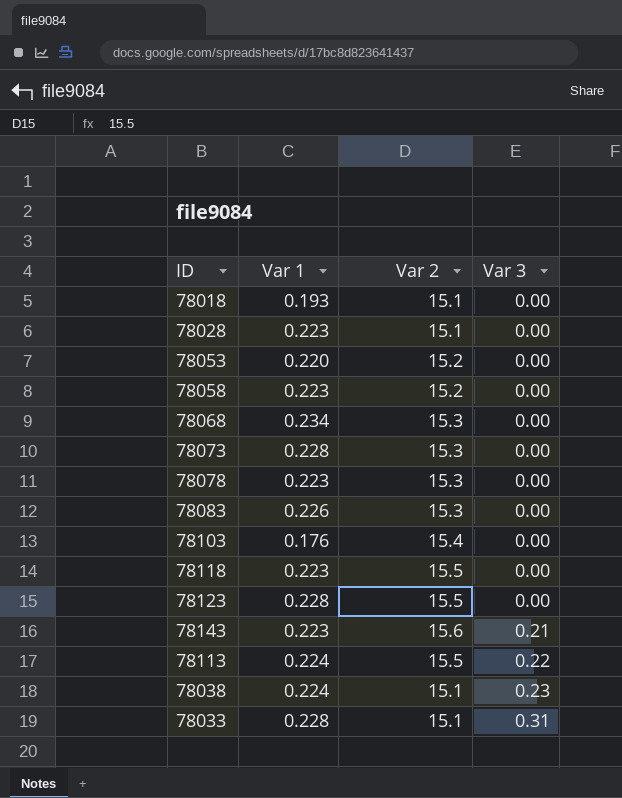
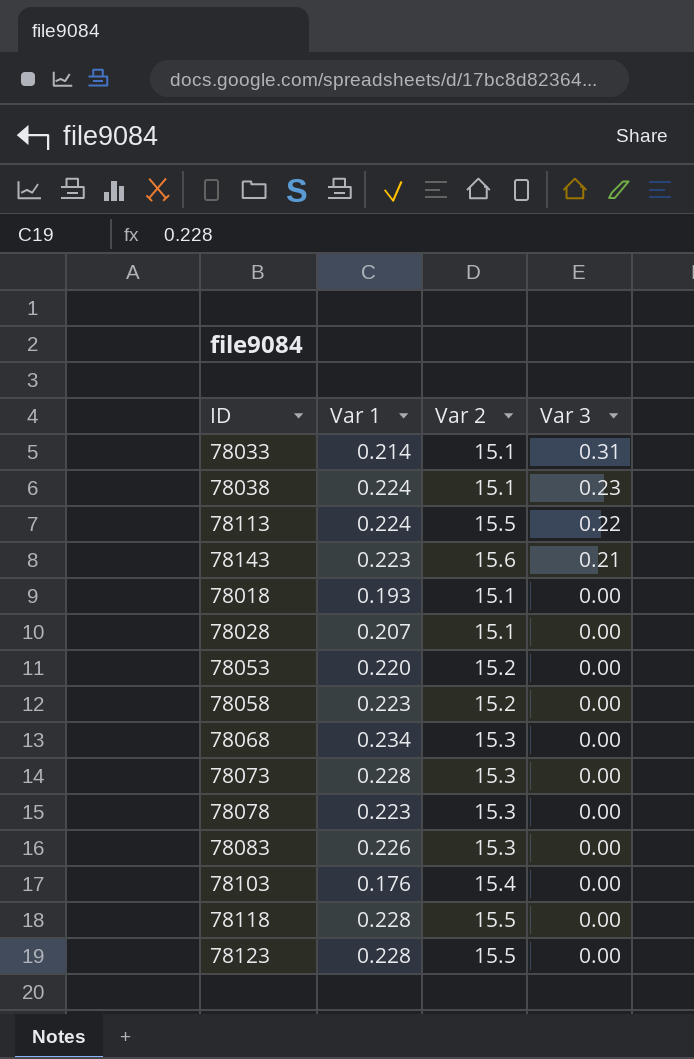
row order: Var 3 ascending -> Var 3 descending
78033 | Var 1: 0.228 -> 0.214
78028 | Var 1: 0.223 -> 0.207
78118 | Var 1: 0.223 -> 0.228

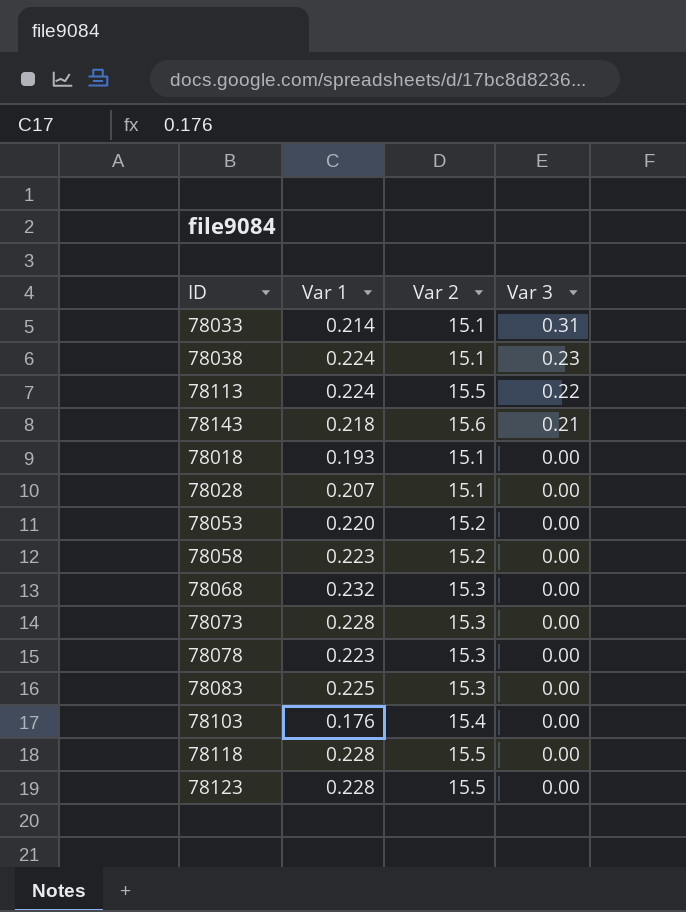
78143 | Var 1: 0.223 -> 0.218
78068 | Var 1: 0.234 -> 0.232
78083 | Var 1: 0.226 -> 0.225

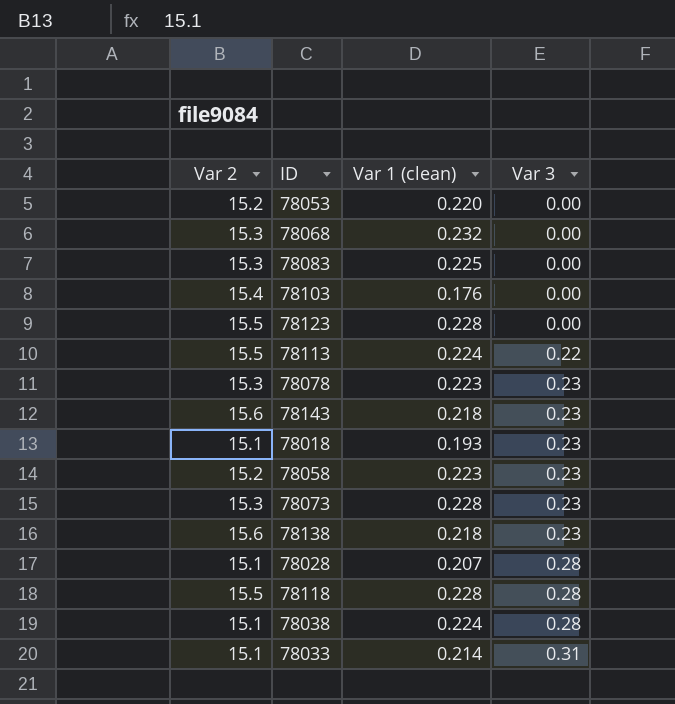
row order: Var 3 descending -> Var 3 ascending
column Var 2 | position: 3 -> 1
column name: Var 1 -> Var 1 (clean)
78078 | Var 3: 0.00 -> 0.23
78143 | Var 3: 0.21 -> 0.23
78018 | Var 3: 0.00 -> 0.23
78058 | Var 3: 0.00 -> 0.23
78073 | Var 3: 0.00 -> 0.23
row 78138: none -> 15.6 | 0.218 | 0.23
78028 | Var 3: 0.00 -> 0.28
78118 | Var 3: 0.00 -> 0.28
78038 | Var 3: 0.23 -> 0.28

